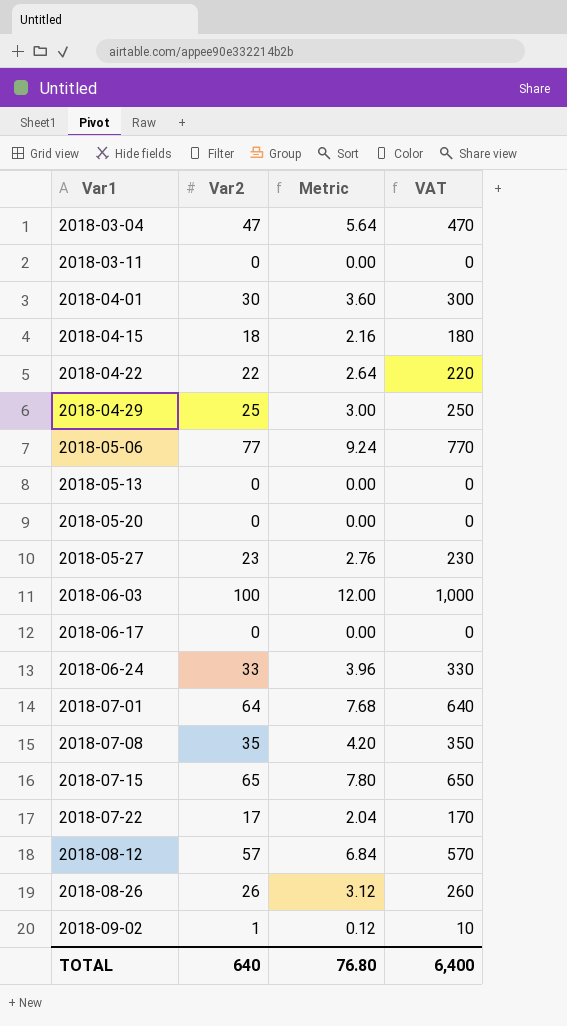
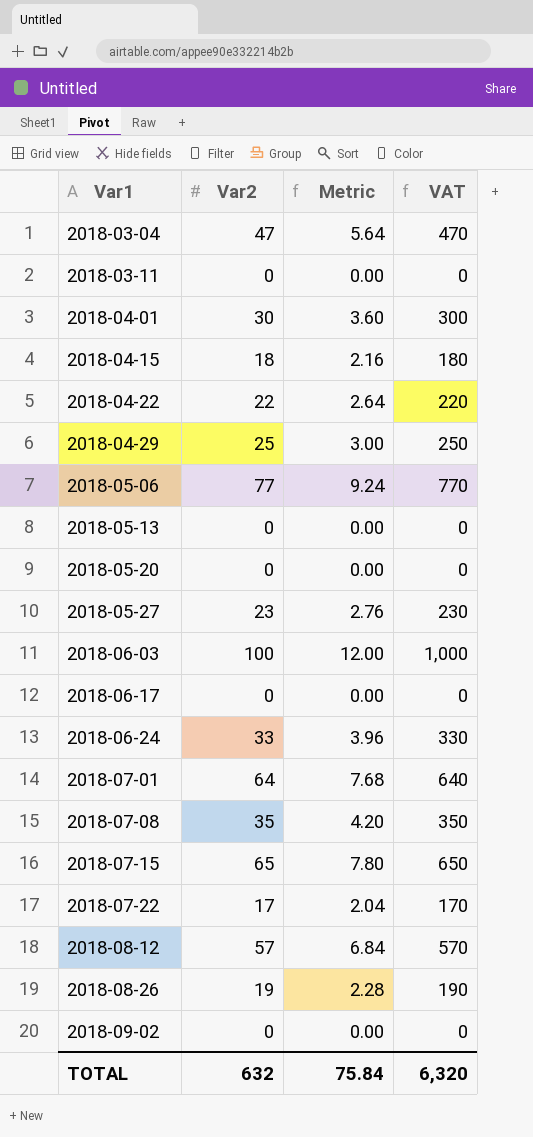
2018-08-26 | Var2: 26 -> 19
2018-08-26 | Metric: 3.12 -> 2.28
2018-08-26 | VAT: 260 -> 190
2018-09-02 | Var2: 1 -> 0
2018-09-02 | Metric: 0.12 -> 0.00
2018-09-02 | VAT: 10 -> 0
TOTAL | Var2: 640 -> 632
TOTAL | Metric: 76.80 -> 75.84
TOTAL | VAT: 6,400 -> 6,320

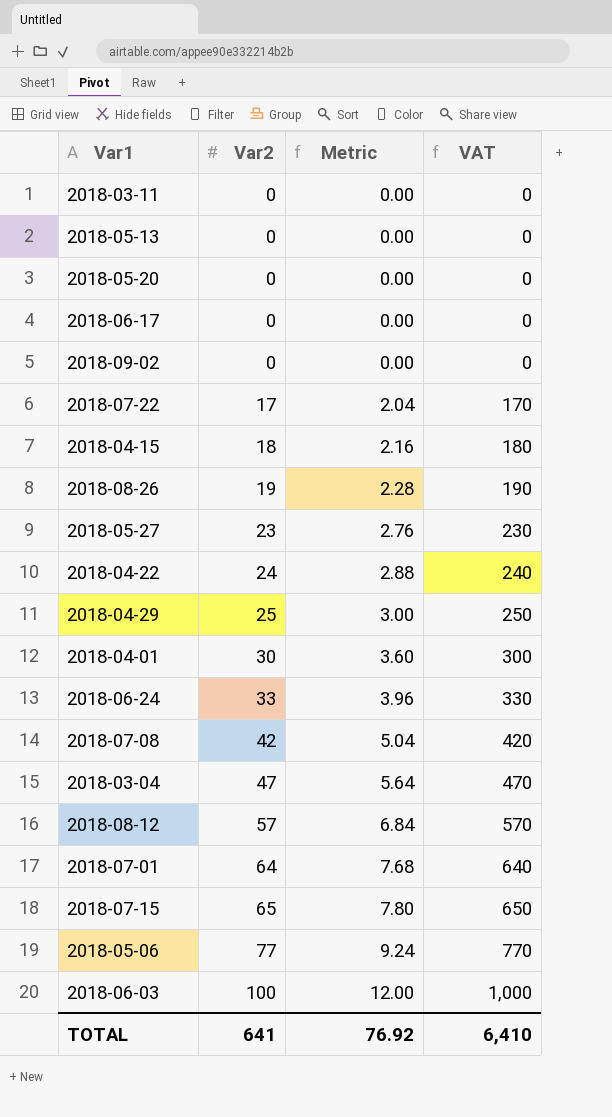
row order: Var1 ascending -> Var2 ascending
2018-04-22 | Var2: 22 -> 24
2018-04-22 | Metric: 2.64 -> 2.88
2018-04-22 | VAT: 220 -> 240
2018-07-08 | Var2: 35 -> 42
2018-07-08 | Metric: 4.20 -> 5.04
2018-07-08 | VAT: 350 -> 420
TOTAL | Var2: 632 -> 641
TOTAL | Metric: 75.84 -> 76.92
TOTAL | VAT: 6,320 -> 6,410

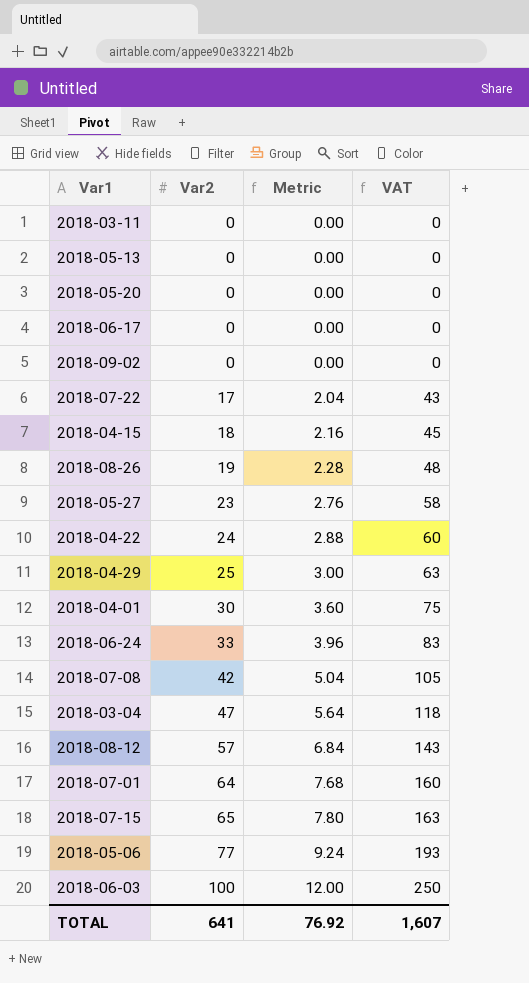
column VAT | formula: [Var2] * 10 -> [Var2] * 2.5
TOTAL | VAT: 6,410 -> 1,607

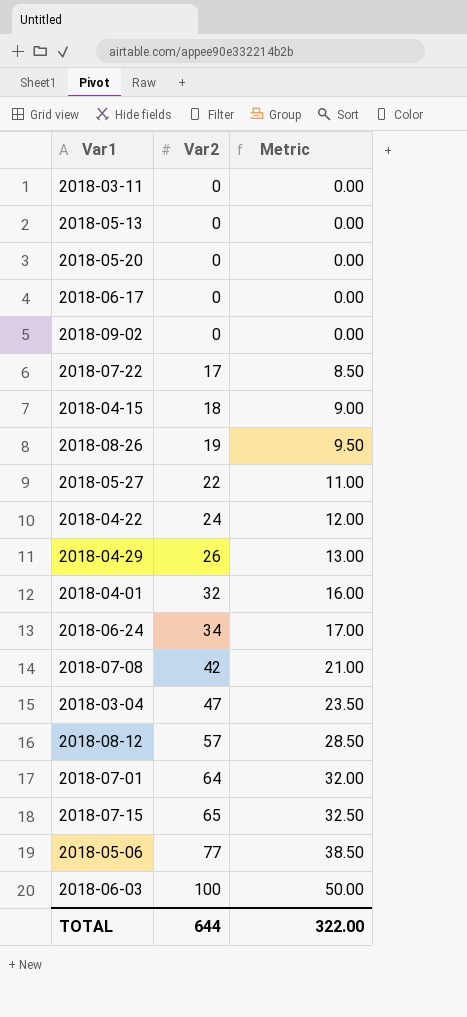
column VAT | formula: [Var2] * 2.5 -> none
column Metric | formula: [Var2] * 0.12 -> [Var2] * 0.5
2018-05-27 | Var2: 23 -> 22
2018-04-29 | Var2: 25 -> 26
2018-04-01 | Var2: 30 -> 32
2018-06-24 | Var2: 33 -> 34
TOTAL | Var2: 641 -> 644
TOTAL | Metric: 76.92 -> 322.00

